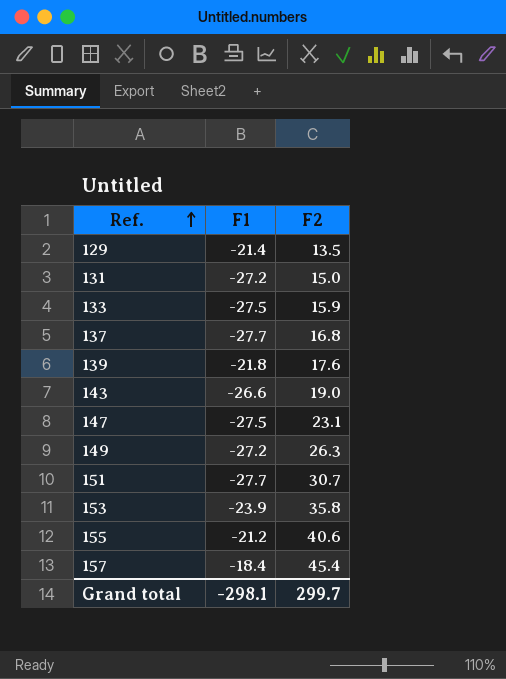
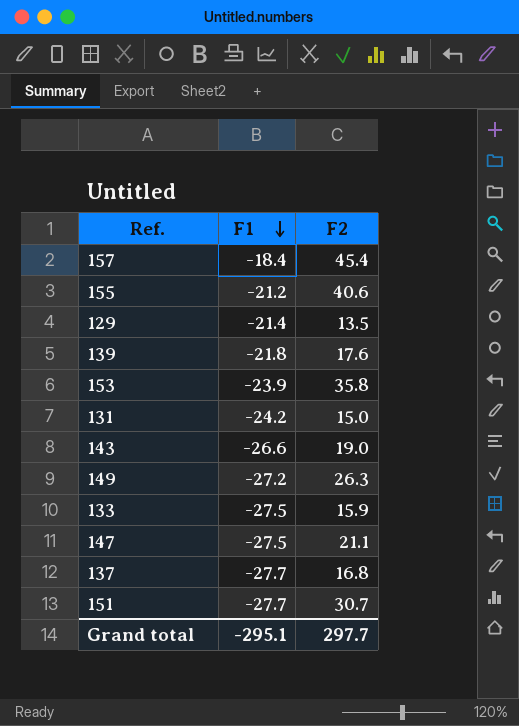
row order: Ref. ascending -> F1 descending
131 | F1: -27.2 -> -24.2
147 | F2: 23.1 -> 21.1
Grand total | F1: -298.1 -> -295.1
Grand total | F2: 299.7 -> 297.7

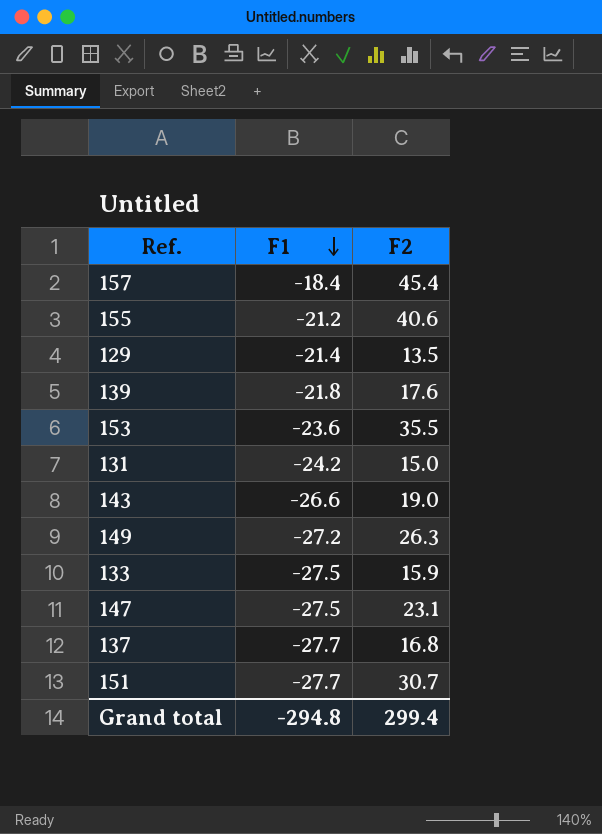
153 | F1: -23.9 -> -23.6
153 | F2: 35.8 -> 35.5
147 | F2: 21.1 -> 23.1
Grand total | F1: -295.1 -> -294.8
Grand total | F2: 297.7 -> 299.4

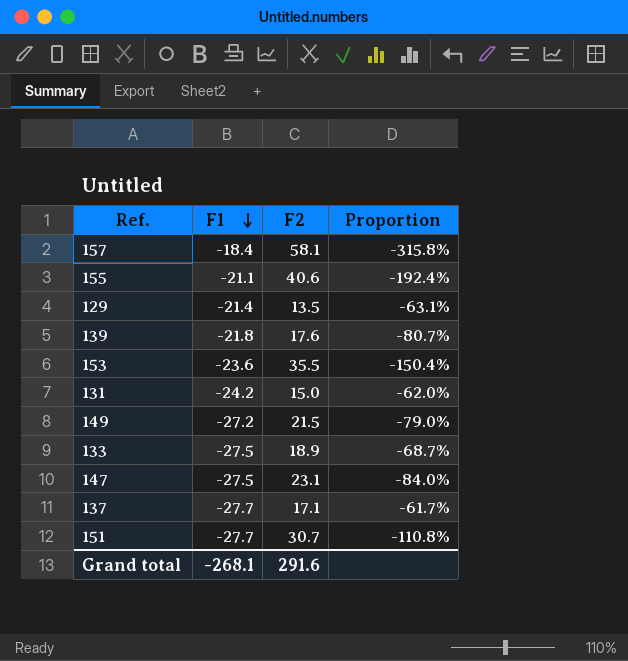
column Proportion | formula: none -> [F2] / [F1]
row 143: -26.6 | 19.0 -> none
157 | F2: 45.4 -> 58.1
155 | F1: -21.2 -> -21.1
149 | F2: 26.3 -> 21.5
133 | F2: 15.9 -> 18.9
137 | F2: 16.8 -> 17.1
Grand total | F1: -294.8 -> -268.1
Grand total | F2: 299.4 -> 291.6

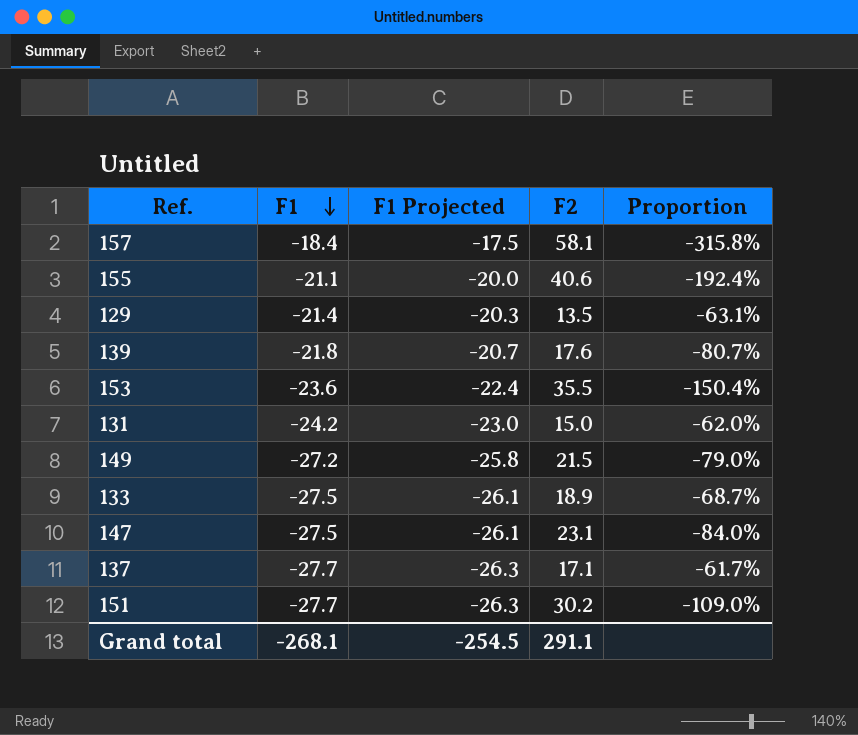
column F1 Projected | formula: none -> [F1] * 0.95
151 | F2: 30.7 -> 30.2
151 | Proportion: -110.8% -> -109.0%
Grand total | F2: 291.6 -> 291.1

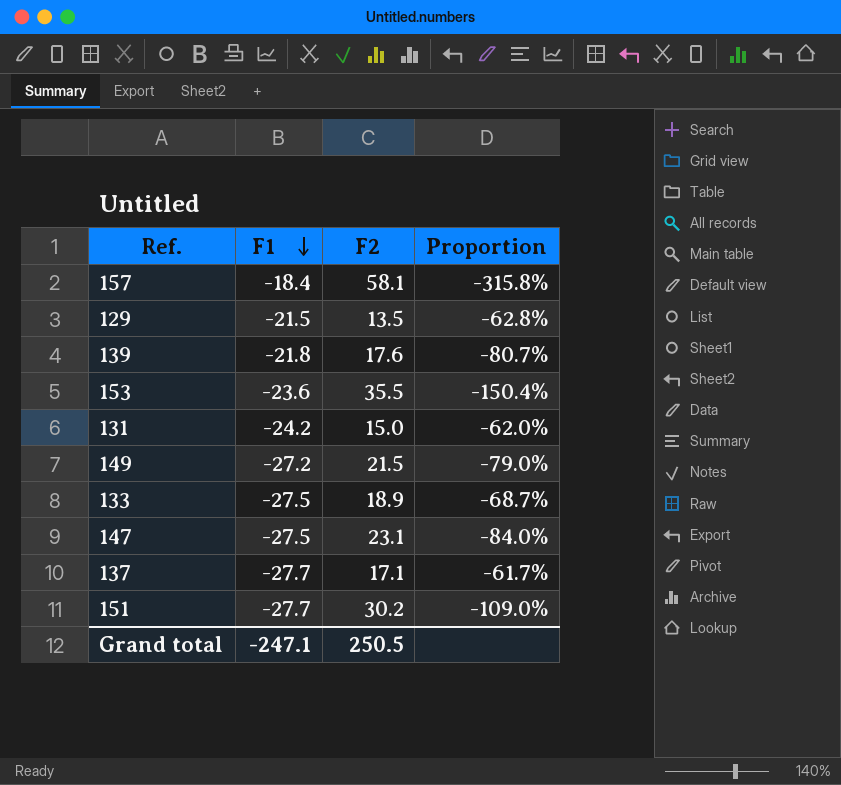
column F1 Projected | formula: [F1] * 0.95 -> none
row 155: -21.1 | -20.0 | 40.6 | -192.4% -> none
129 | F1: -21.4 -> -21.5
129 | Proportion: -63.1% -> -62.8%
Grand total | F1: -268.1 -> -247.1
Grand total | F2: 291.1 -> 250.5

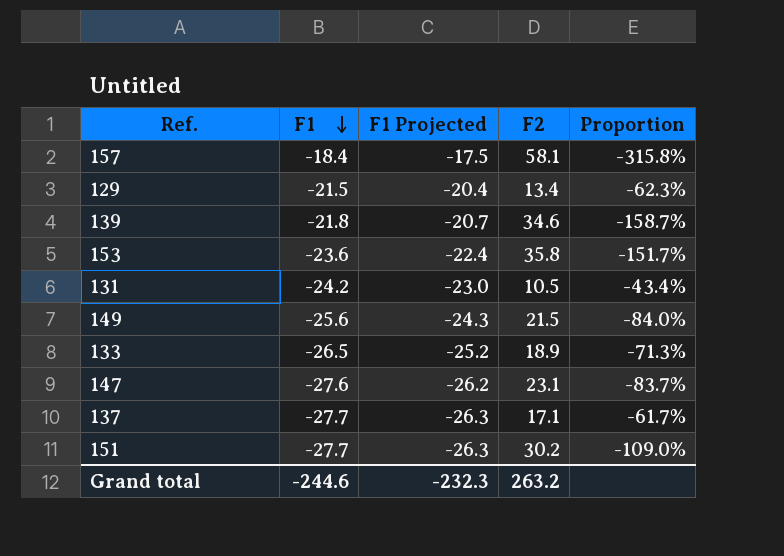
column F1 Projected | formula: none -> [F1] * 0.95
129 | F2: 13.5 -> 13.4
129 | Proportion: -62.8% -> -62.3%
139 | F2: 17.6 -> 34.6
139 | Proportion: -80.7% -> -158.7%
153 | F2: 35.5 -> 35.8
153 | Proportion: -150.4% -> -151.7%
131 | F2: 15.0 -> 10.5
131 | Proportion: -62.0% -> -43.4%
149 | F1: -27.2 -> -25.6
149 | Proportion: -79.0% -> -84.0%
133 | F1: -27.5 -> -26.5
133 | Proportion: -68.7% -> -71.3%
147 | F1: -27.5 -> -27.6
147 | Proportion: -84.0% -> -83.7%
Grand total | F1: -247.1 -> -244.6
Grand total | F2: 250.5 -> 263.2

